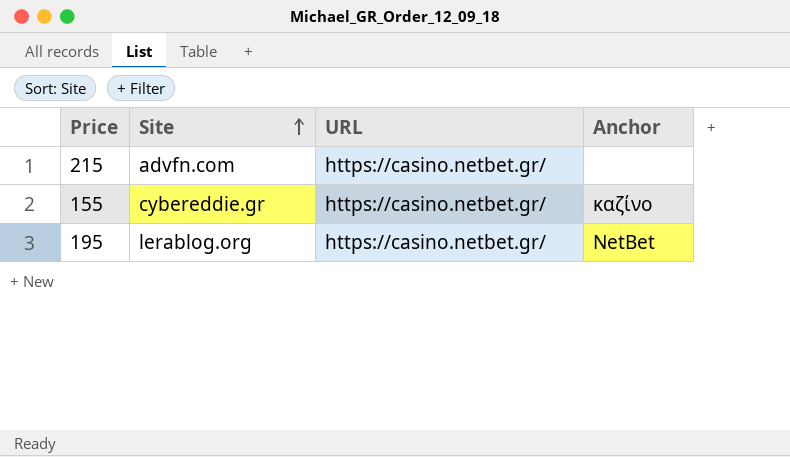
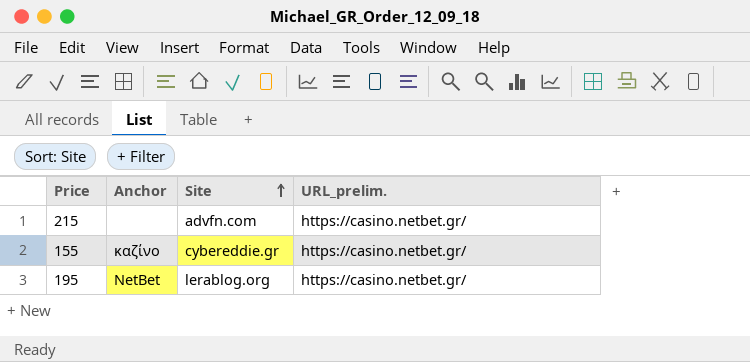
column Anchor | position: 4 -> 2
column name: URL -> URL_prelim.

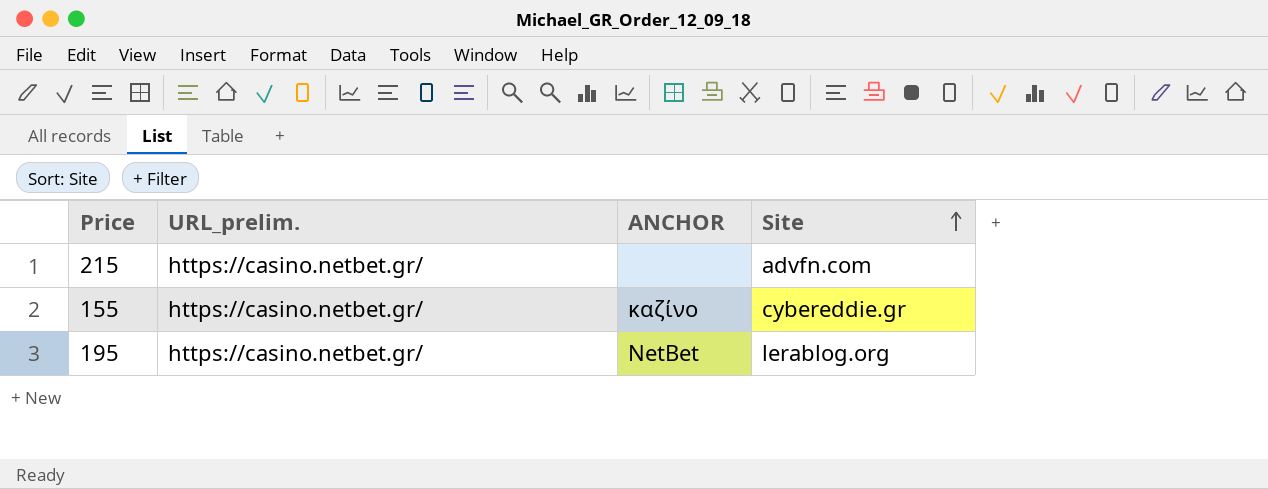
column URL_prelim. | position: 4 -> 2
column name: Anchor -> ANCHOR

